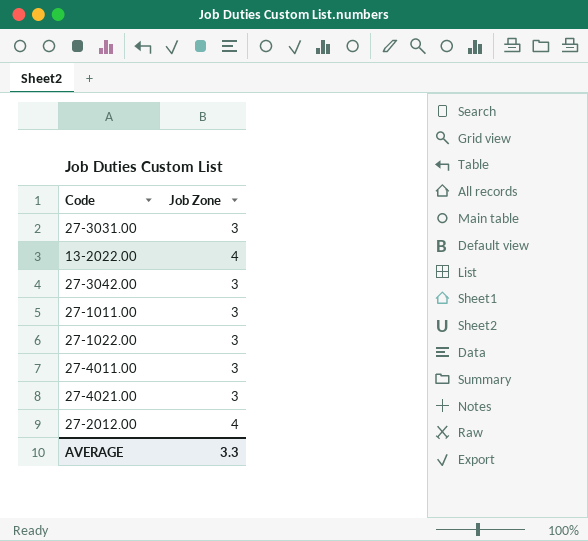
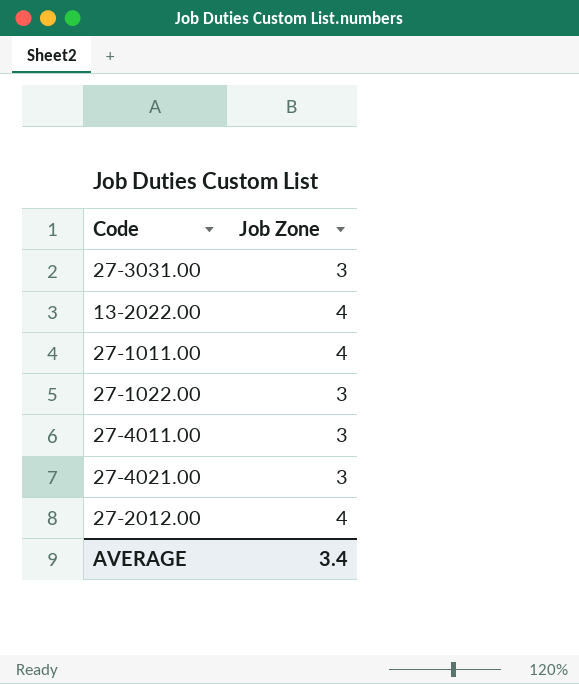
row 27-3042.00: 3 -> none
27-1011.00 | Job Zone: 3 -> 4
AVERAGE | Job Zone: 3.3 -> 3.4

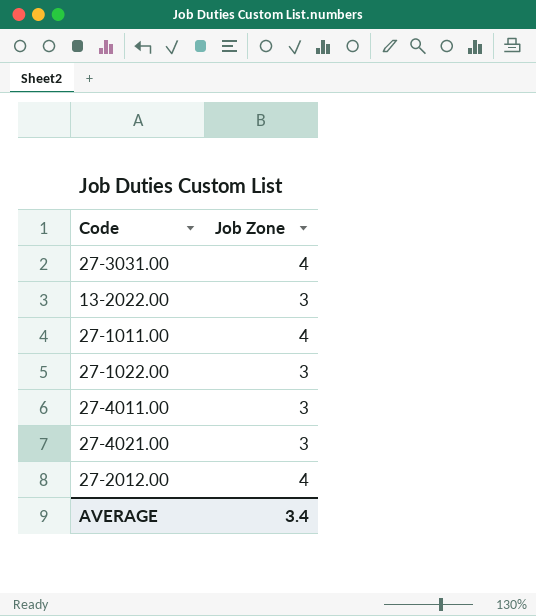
27-3031.00 | Job Zone: 3 -> 4
13-2022.00 | Job Zone: 4 -> 3

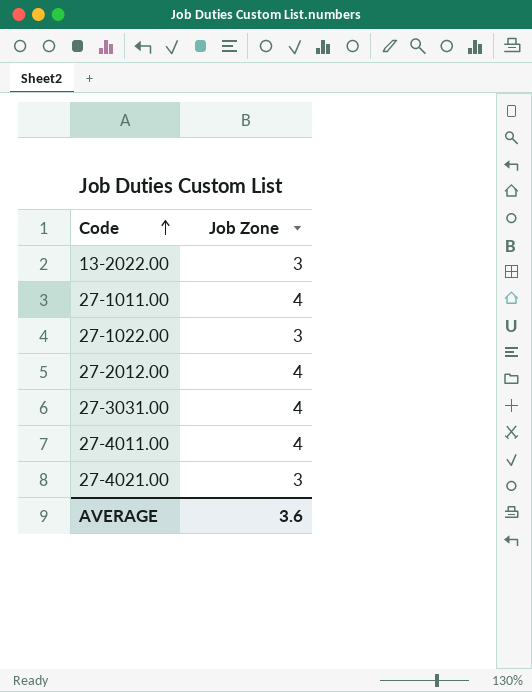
row order: none -> Code ascending
27-4011.00 | Job Zone: 3 -> 4
AVERAGE | Job Zone: 3.4 -> 3.6

